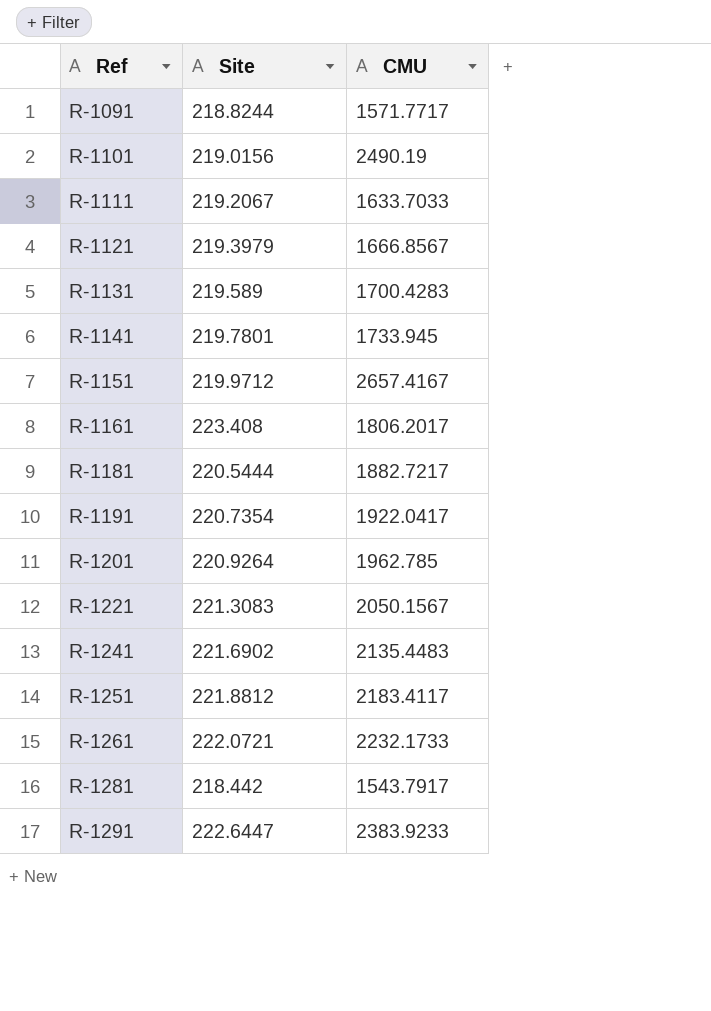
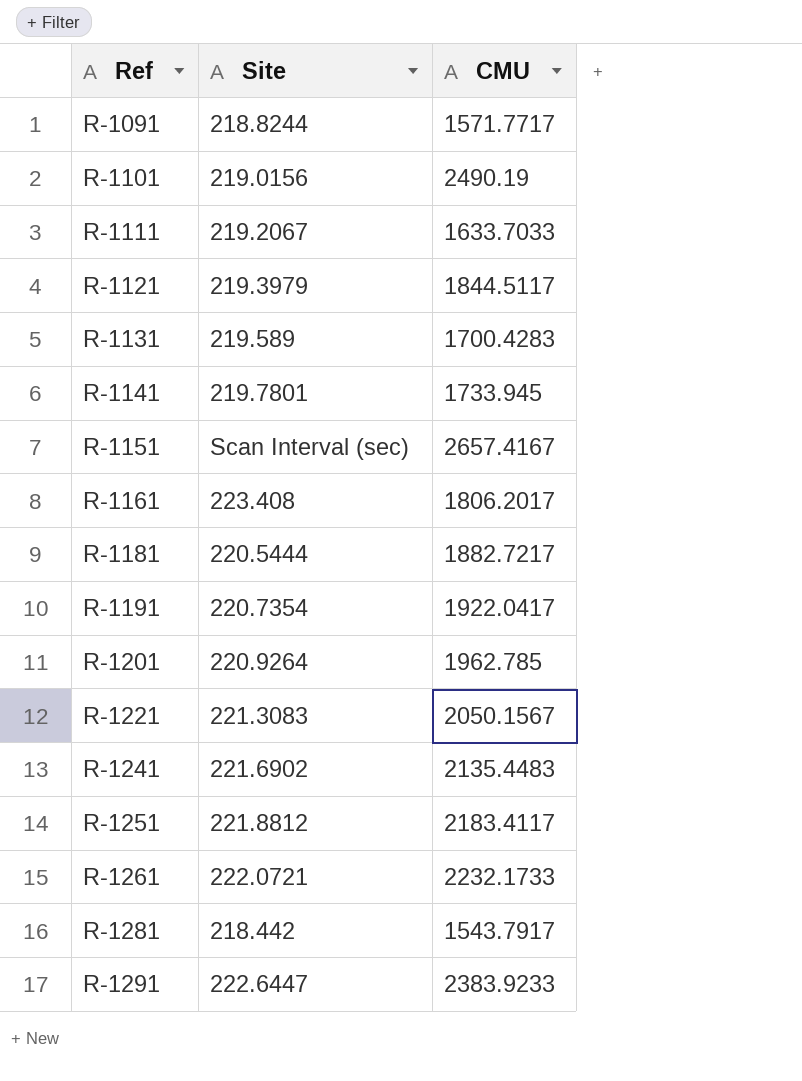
R-1121 | CMU: 1666.8567 -> 1844.5117
R-1151 | Site: 219.9712 -> Scan Interval (sec)

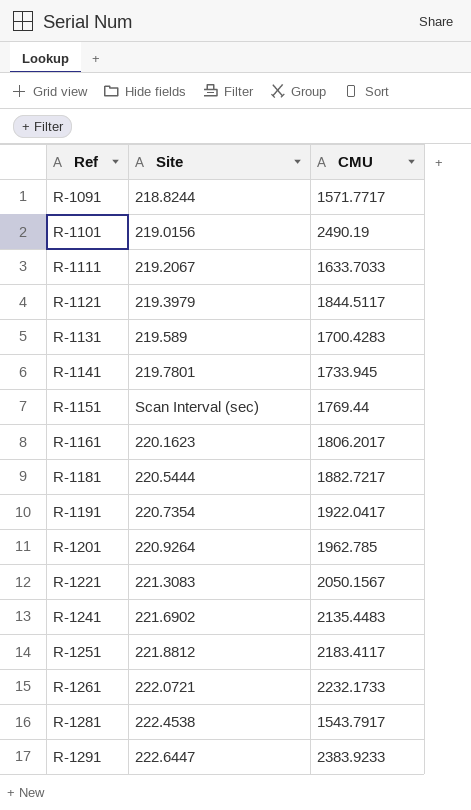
R-1151 | CMU: 2657.4167 -> 1769.44
R-1161 | Site: 223.408 -> 220.1623
R-1281 | Site: 218.442 -> 222.4538

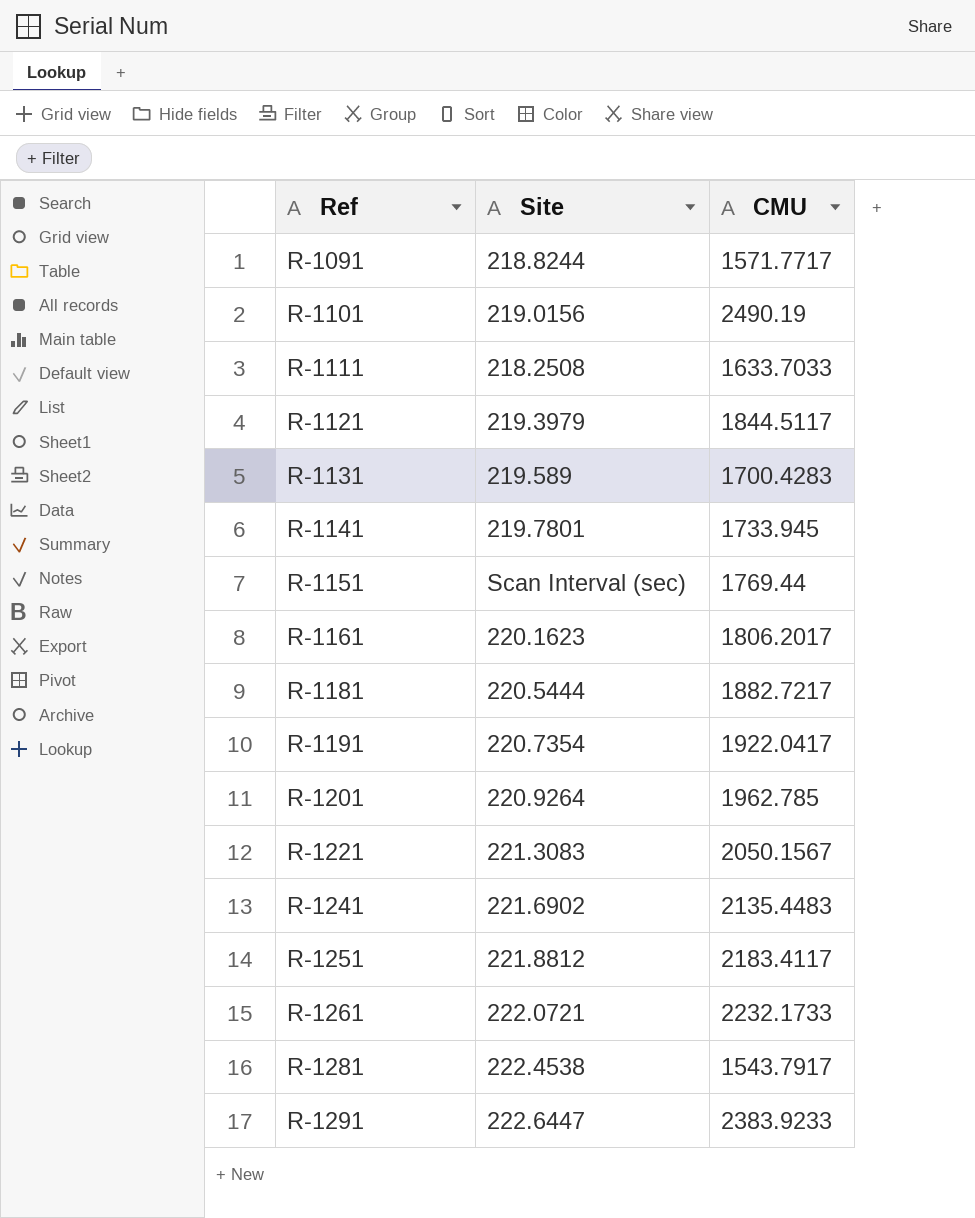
R-1111 | Site: 219.2067 -> 218.2508

